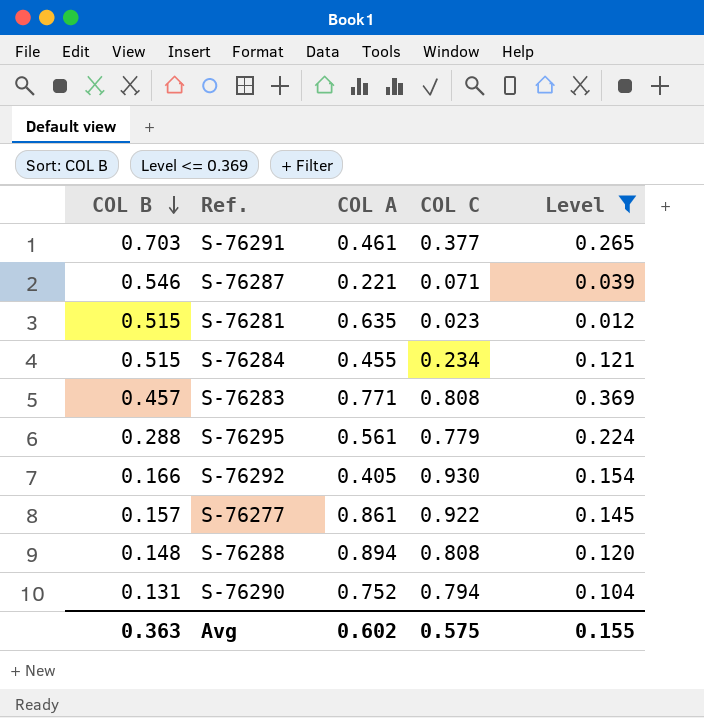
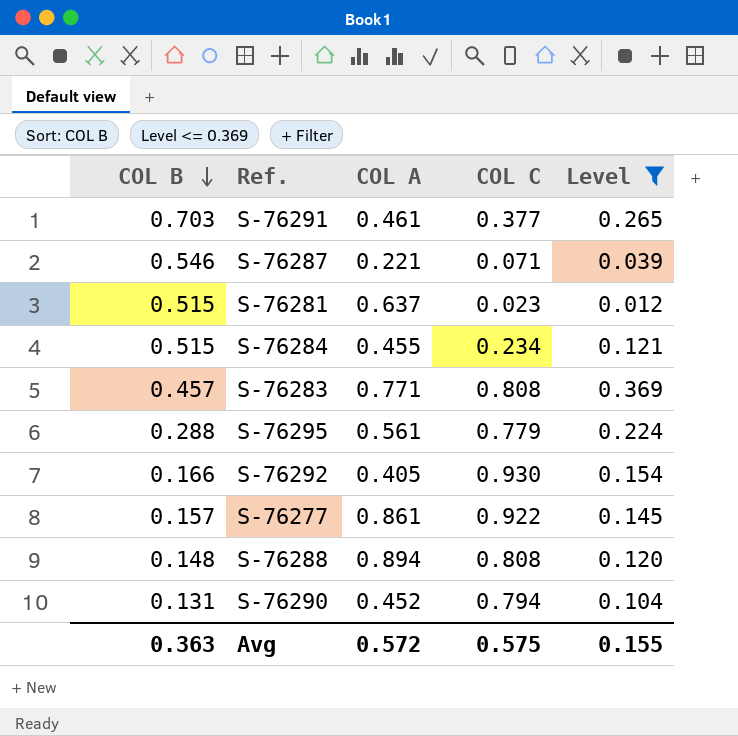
S-76281 | COL A: 0.635 -> 0.637
S-76290 | COL A: 0.752 -> 0.452
Avg | COL A: 0.602 -> 0.572

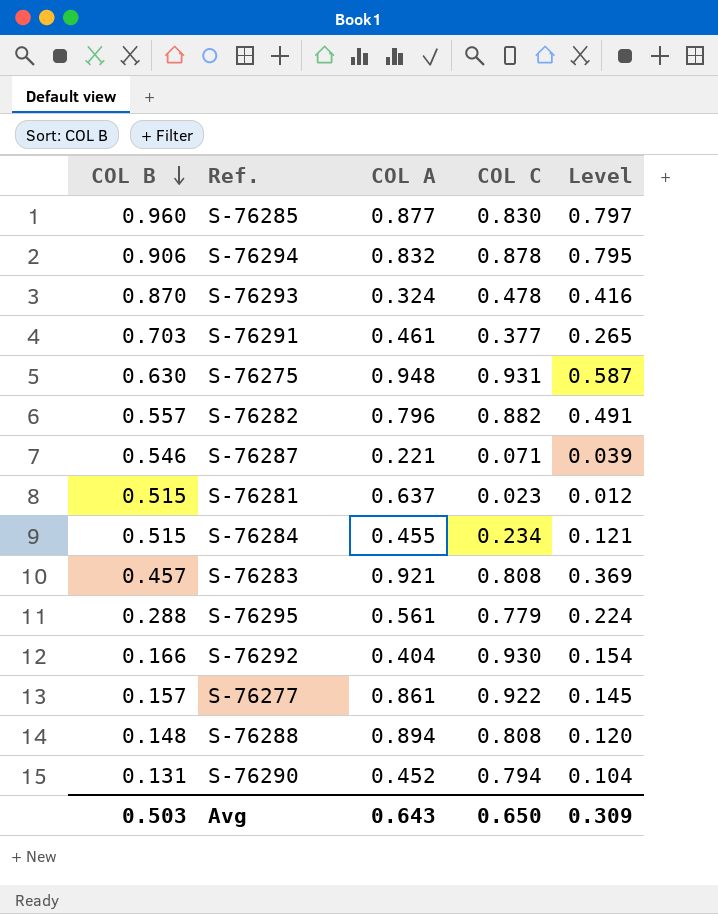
filter: Level <= 0.369 -> none
S-76283 | COL A: 0.771 -> 0.921
S-76292 | COL A: 0.405 -> 0.404
Avg | COL B: 0.363 -> 0.503
Avg | COL A: 0.572 -> 0.643
Avg | COL C: 0.575 -> 0.650
Avg | Level: 0.155 -> 0.309

